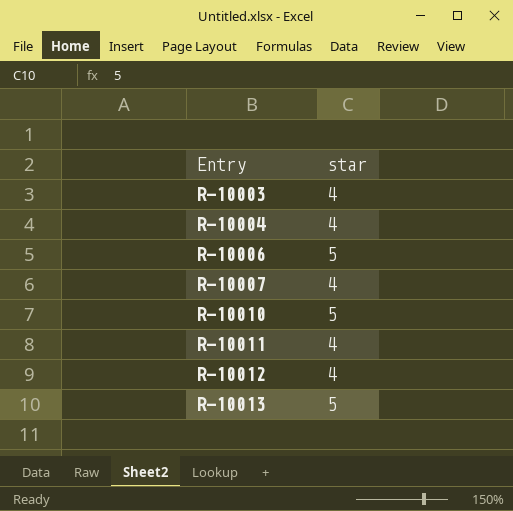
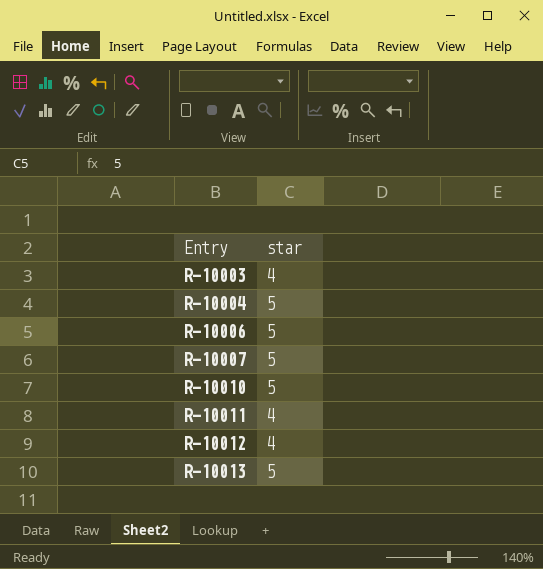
R-10004 | star: 4 -> 5
R-10007 | star: 4 -> 5

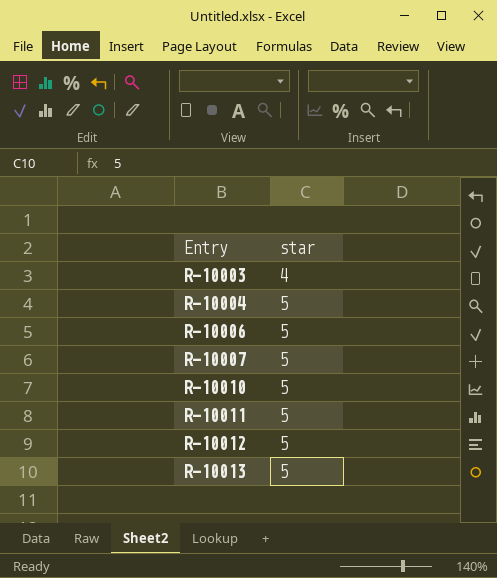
R-10011 | star: 4 -> 5
R-10012 | star: 4 -> 5

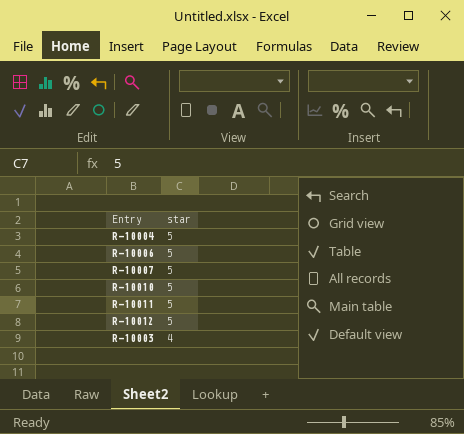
row order: Entry ascending -> star descending
row R-10013: 5 -> none

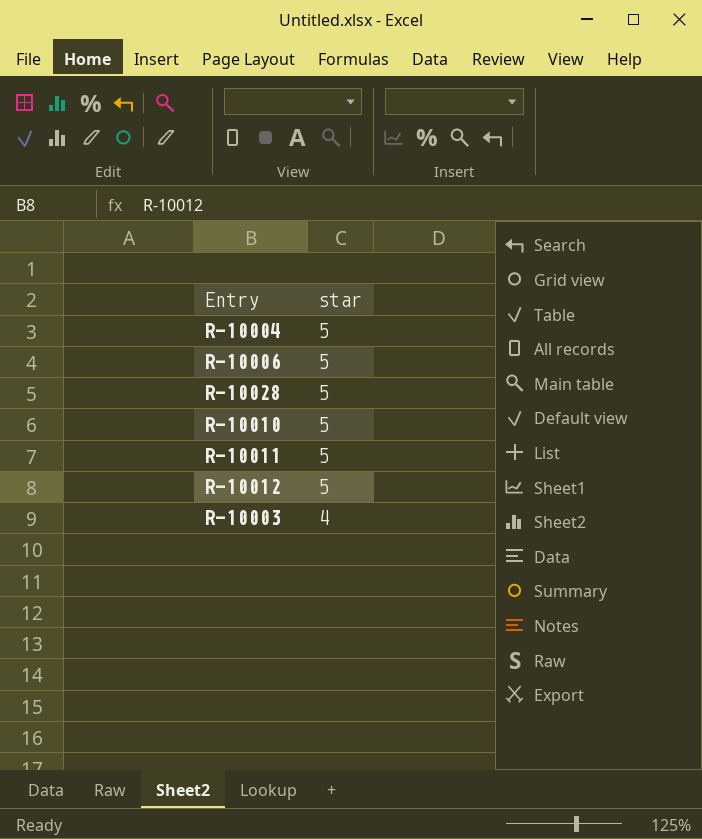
row R-10007: 5 -> none
row R-10028: none -> 5

